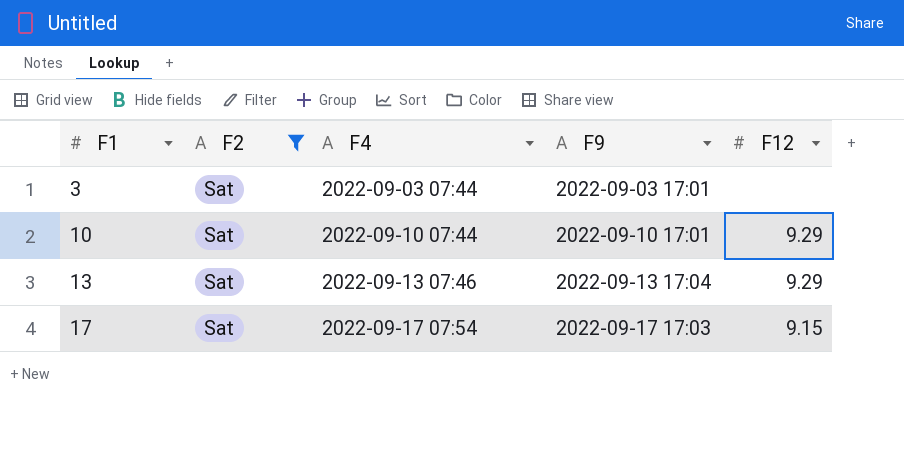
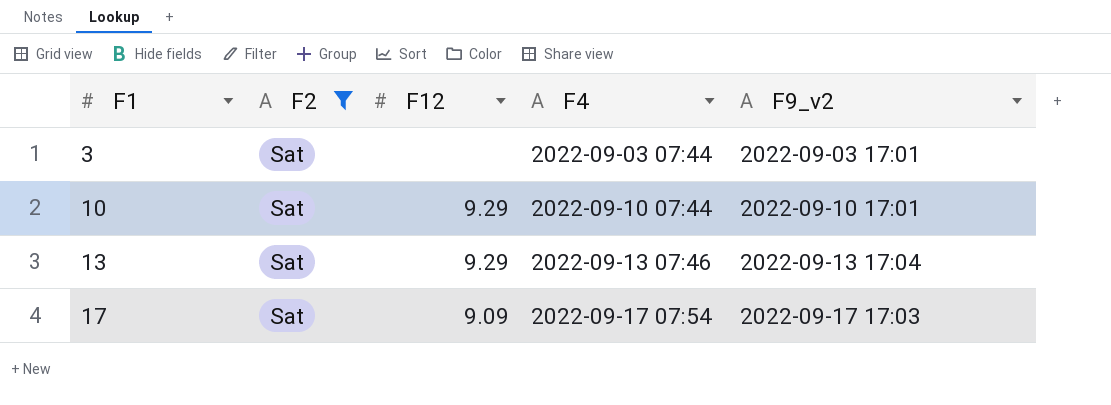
column F12 | position: 5 -> 3
column name: F9 -> F9_v2
17 | F12: 9.15 -> 9.09

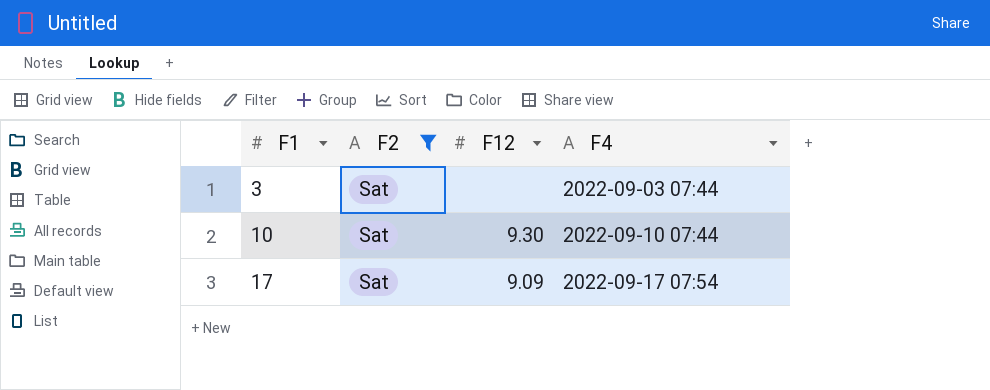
column F9_v2 | position: 5 -> none
row 13: Sat | 9.29 | 2022-09-13 07:46 | 2022-09-13 17:04 -> none
10 | F12: 9.29 -> 9.30

